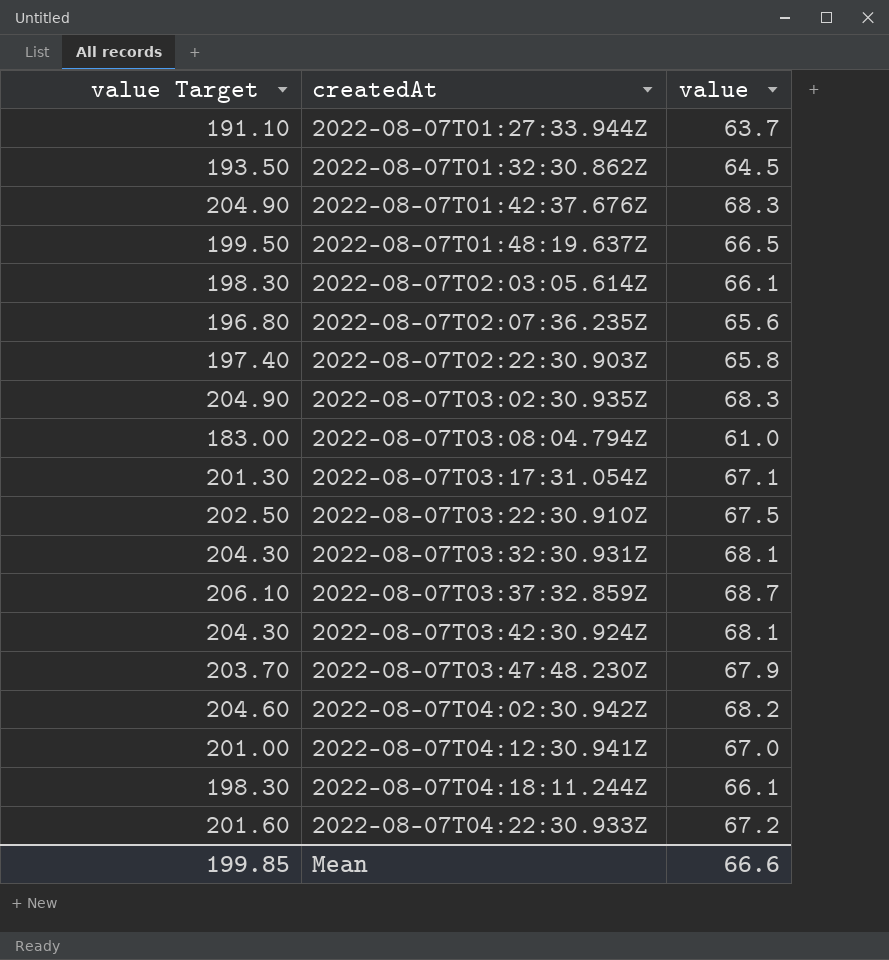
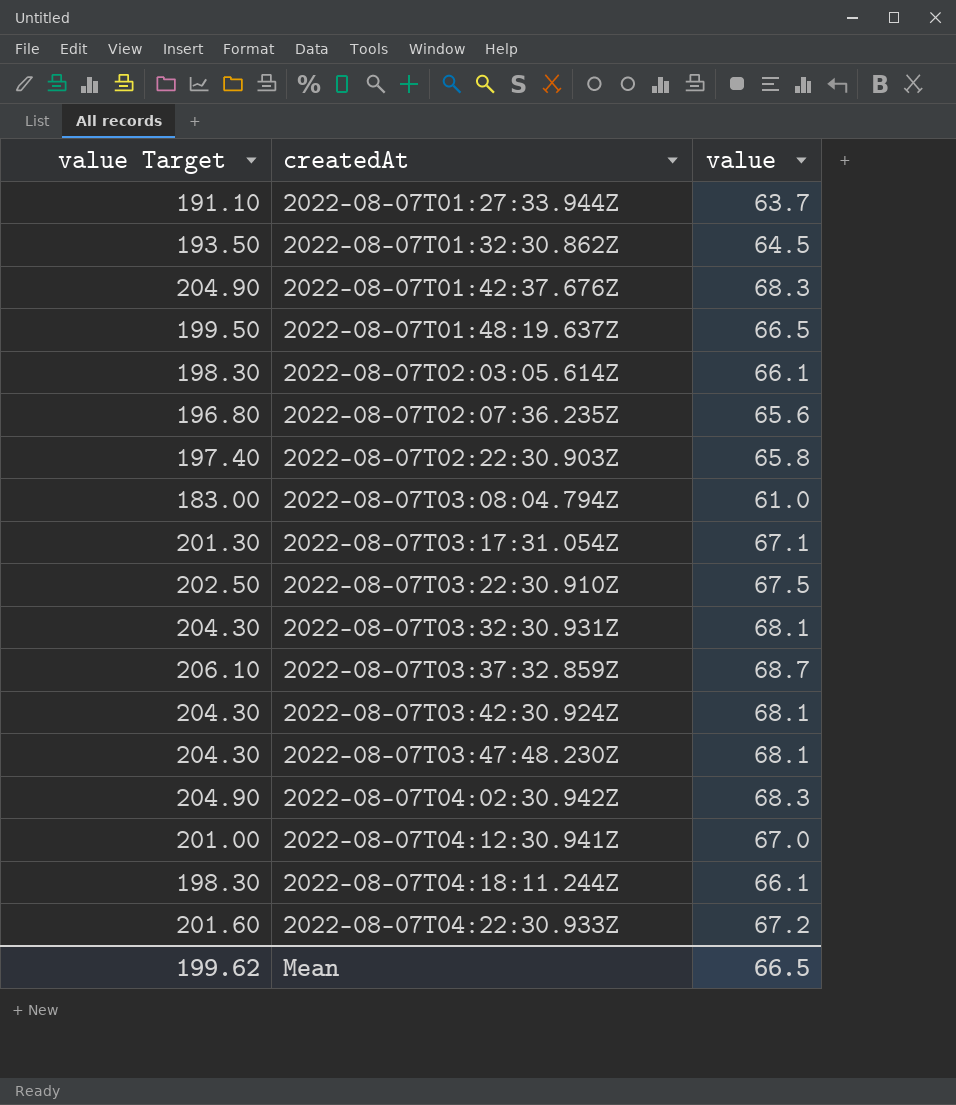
row 2022-08-07T03:02:30.935Z: 204.90 | 68.3 -> none
2022-08-07T03:47:48.230Z | value Target: 203.70 -> 204.30
2022-08-07T03:47:48.230Z | value: 67.9 -> 68.1
2022-08-07T04:02:30.942Z | value Target: 204.60 -> 204.90
2022-08-07T04:02:30.942Z | value: 68.2 -> 68.3
Mean | value Target: 199.85 -> 199.62
Mean | value: 66.6 -> 66.5

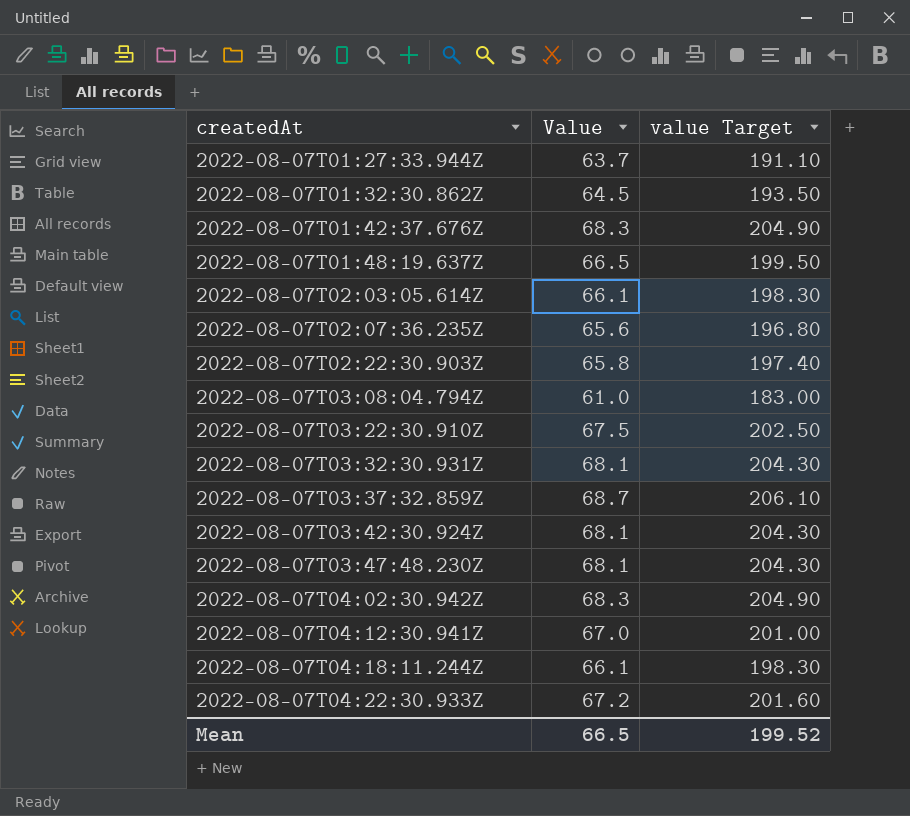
column name: value -> Value
column value Target | position: 1 -> 3
row 2022-08-07T03:17:31.054Z: 201.30 | 67.1 -> none
Mean | value Target: 199.62 -> 199.52

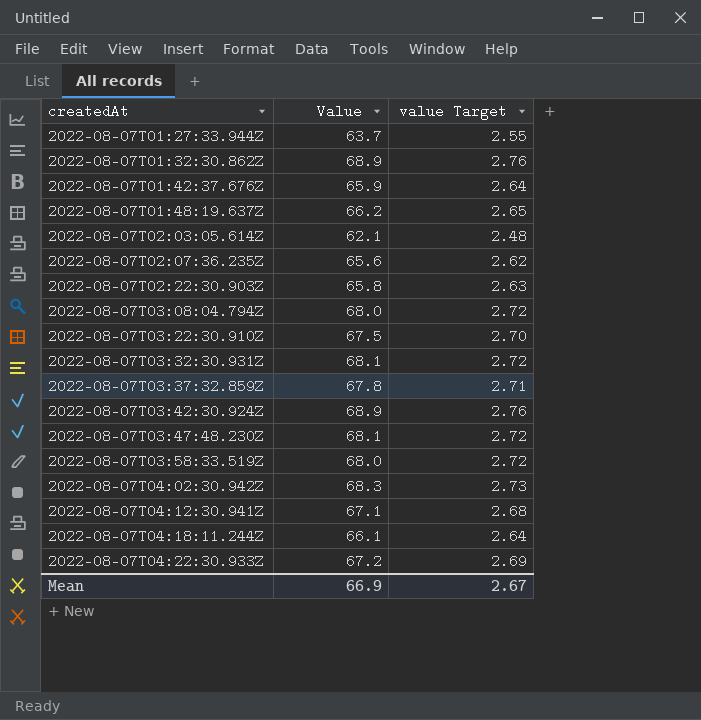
column value Target | formula: [Value] * 3 -> [Value] * 0.04
2022-08-07T01:32:30.862Z | Value: 64.5 -> 68.9
2022-08-07T01:42:37.676Z | Value: 68.3 -> 65.9
2022-08-07T01:48:19.637Z | Value: 66.5 -> 66.2
2022-08-07T02:03:05.614Z | Value: 66.1 -> 62.1
2022-08-07T03:08:04.794Z | Value: 61.0 -> 68.0
2022-08-07T03:37:32.859Z | Value: 68.7 -> 67.8
2022-08-07T03:42:30.924Z | Value: 68.1 -> 68.9
row 2022-08-07T03:58:33.519Z: none -> 68.0 | 2.72
2022-08-07T04:12:30.941Z | Value: 67.0 -> 67.1
Mean | Value: 66.5 -> 66.9
Mean | value Target: 199.52 -> 2.67

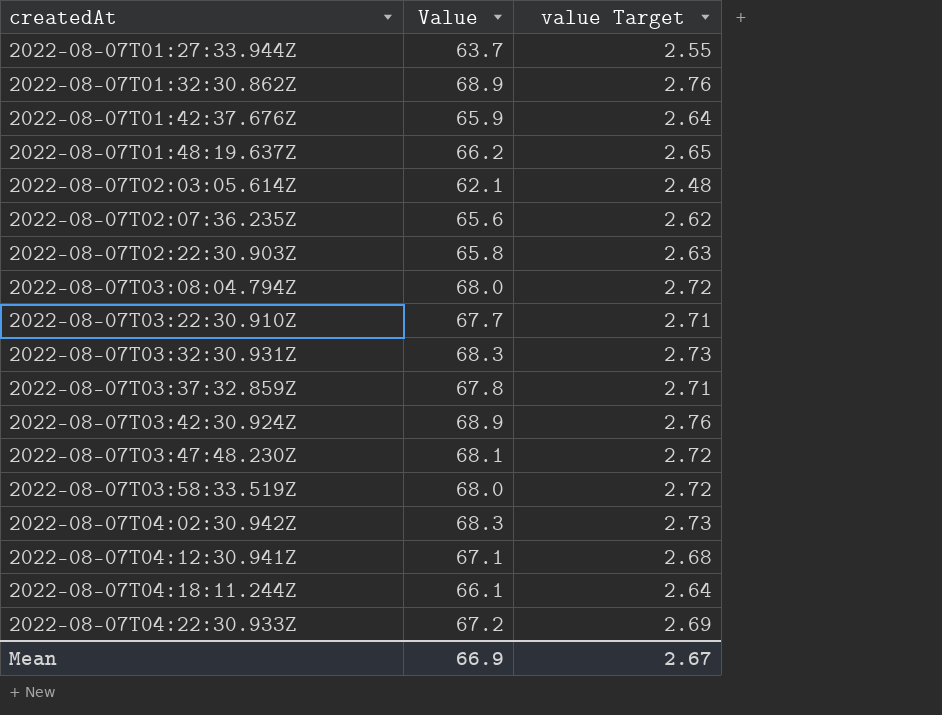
2022-08-07T03:22:30.910Z | Value: 67.5 -> 67.7
2022-08-07T03:22:30.910Z | value Target: 2.70 -> 2.71
2022-08-07T03:32:30.931Z | Value: 68.1 -> 68.3
2022-08-07T03:32:30.931Z | value Target: 2.72 -> 2.73

